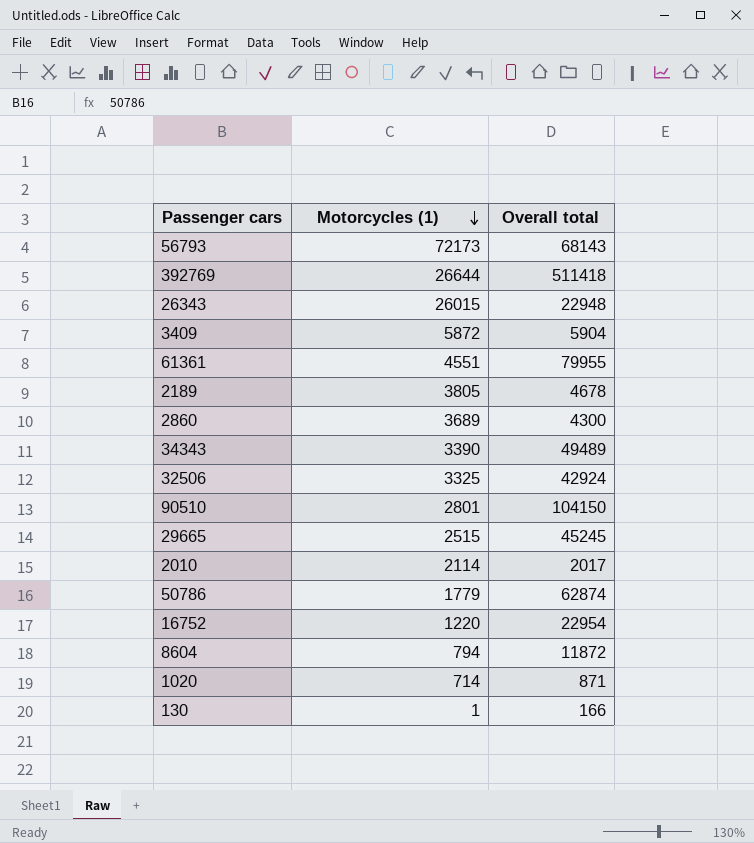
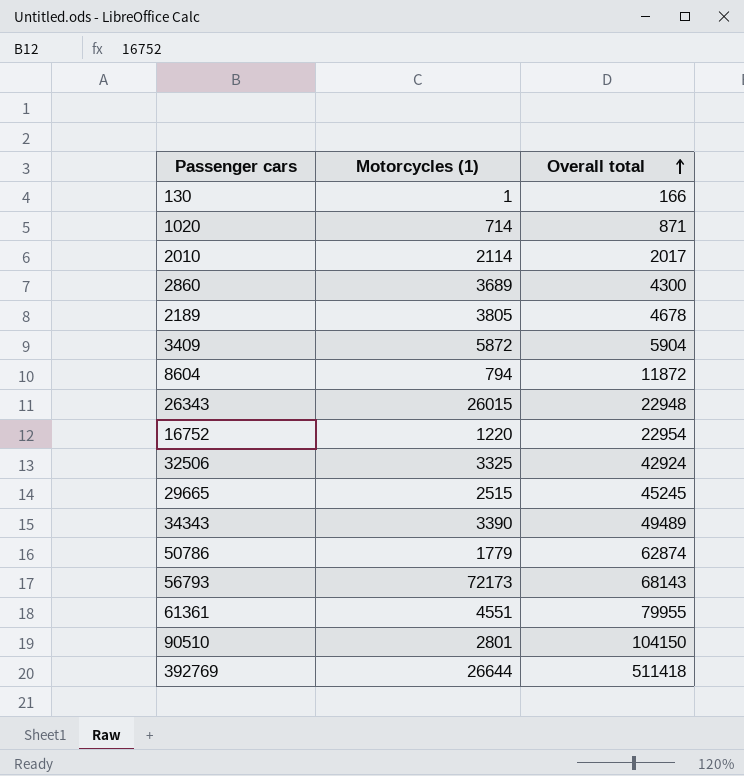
row order: Motorcycles (1) descending -> Overall total ascending

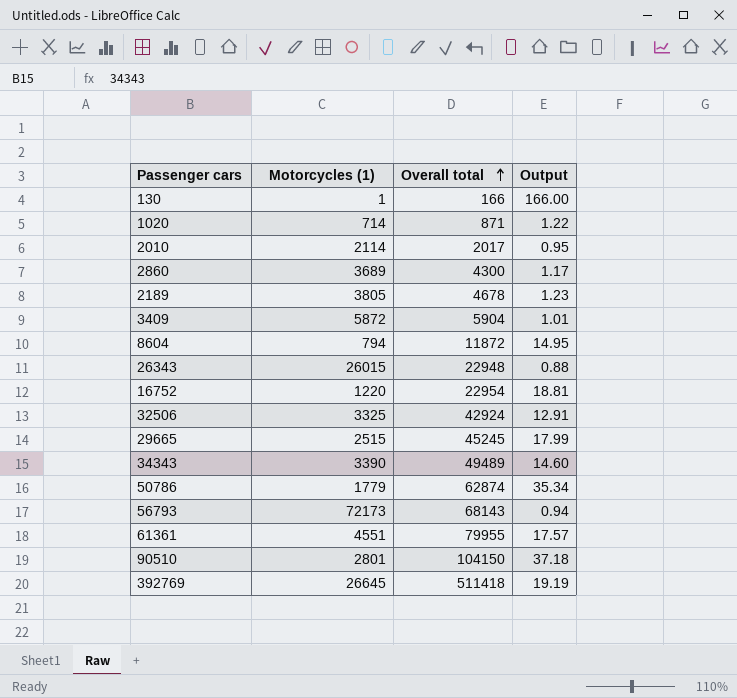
column Output | formula: none -> [Overall total] / [Motorcycles (1)]
392769 | Motorcycles (1): 26644 -> 26645

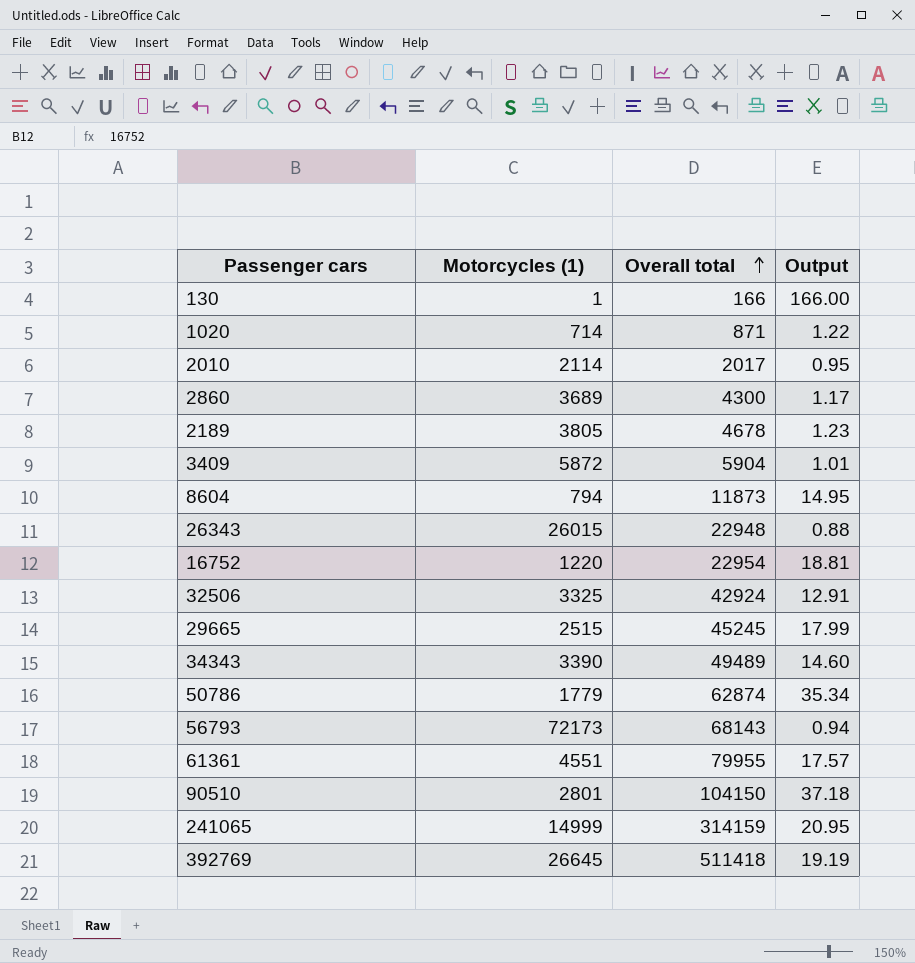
8604 | Overall total: 11872 -> 11873
row 241065: none -> 14999 | 314159 | 20.95

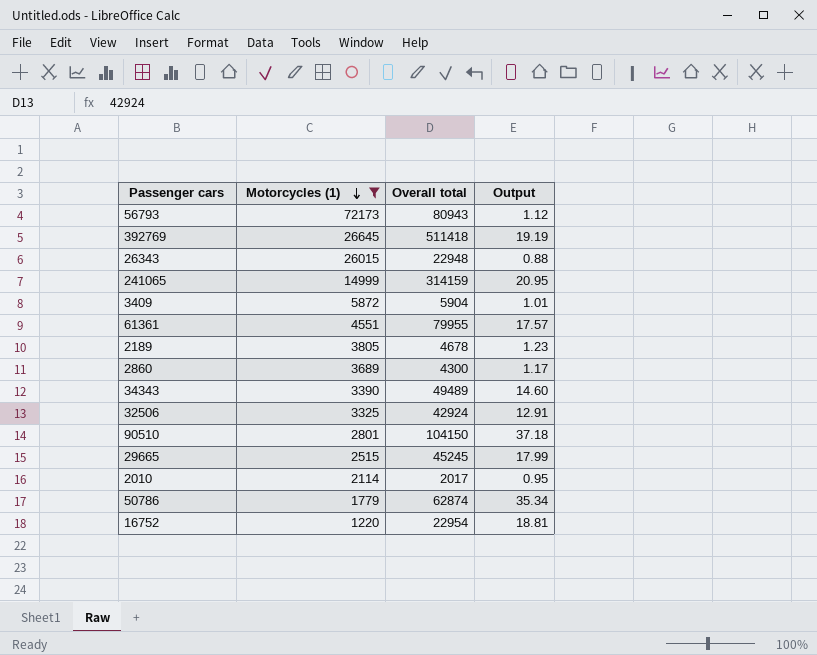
filter: none -> Motorcycles (1) >= 1220
row order: Overall total ascending -> Motorcycles (1) descending
56793 | Overall total: 68143 -> 80943
56793 | Output: 0.94 -> 1.12

